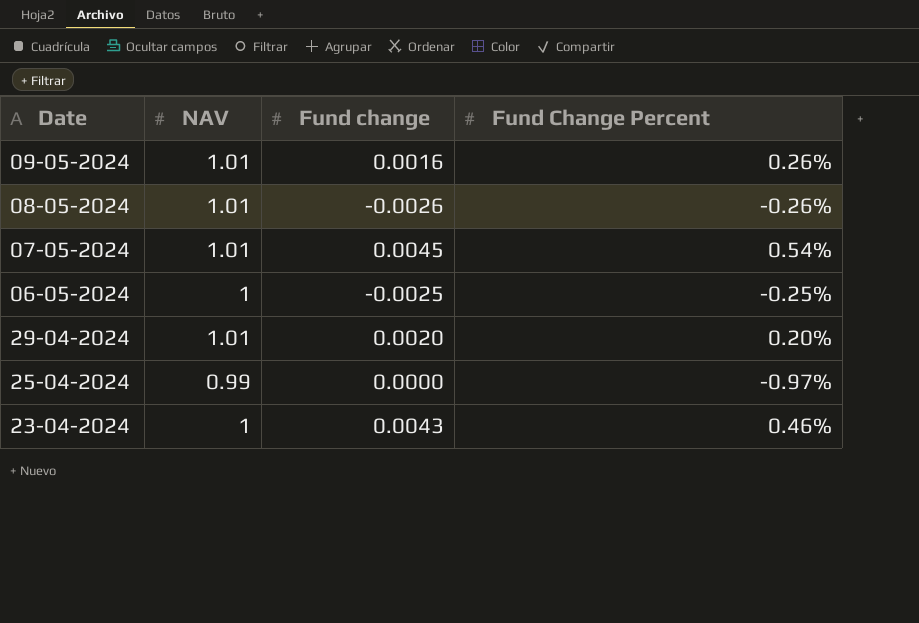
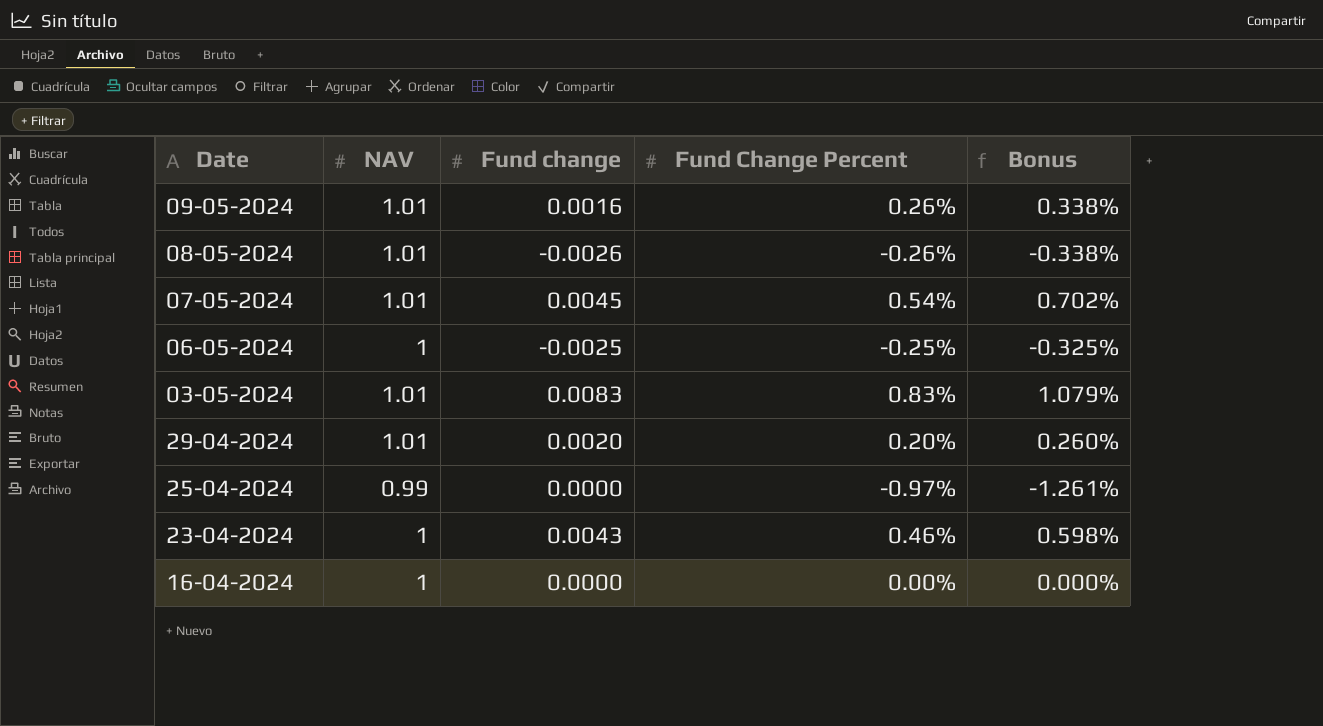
column Bonus | formula: none -> [Fund Change Percent] * 1.3
row 03-05-2024: none -> 1.01 | 0.0083 | 0.83% | 1.079%
row 16-04-2024: none -> 1 | 0.0000 | 0.00% | 0.000%

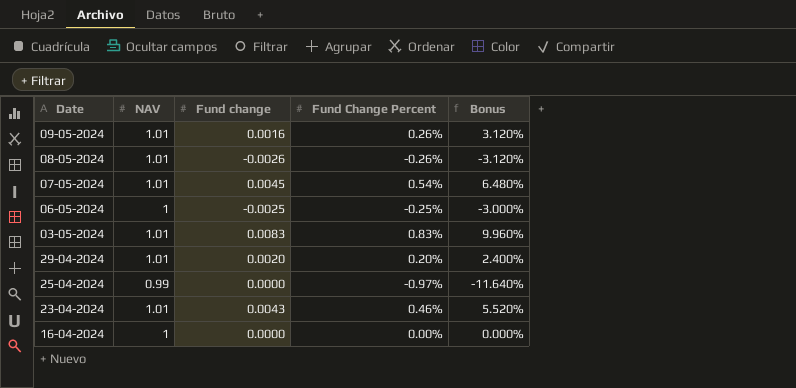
column Bonus | formula: [Fund Change Percent] * 1.3 -> [Fund Change Percent] * 12
23-04-2024 | NAV: 1 -> 1.01

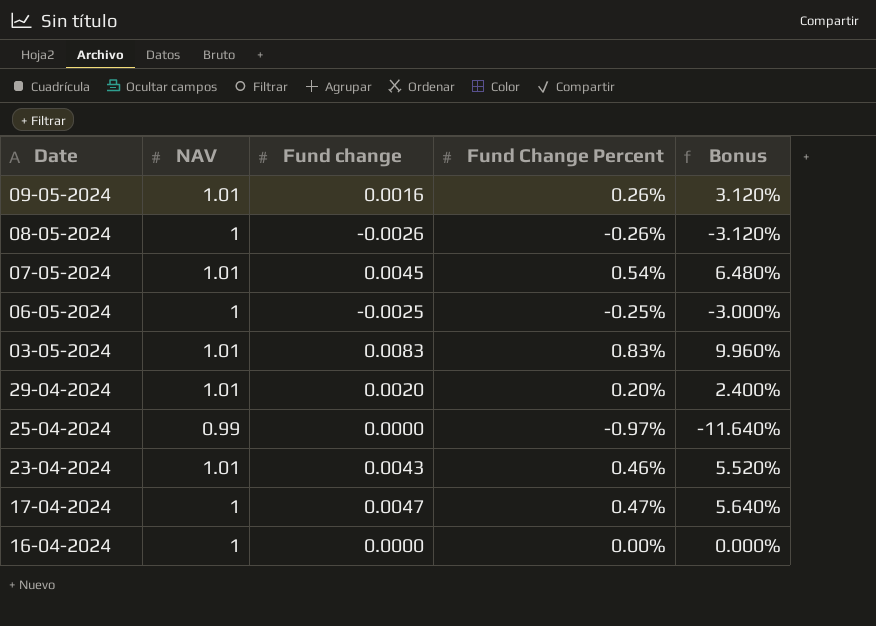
08-05-2024 | NAV: 1.01 -> 1
row 17-04-2024: none -> 1 | 0.0047 | 0.47% | 5.640%

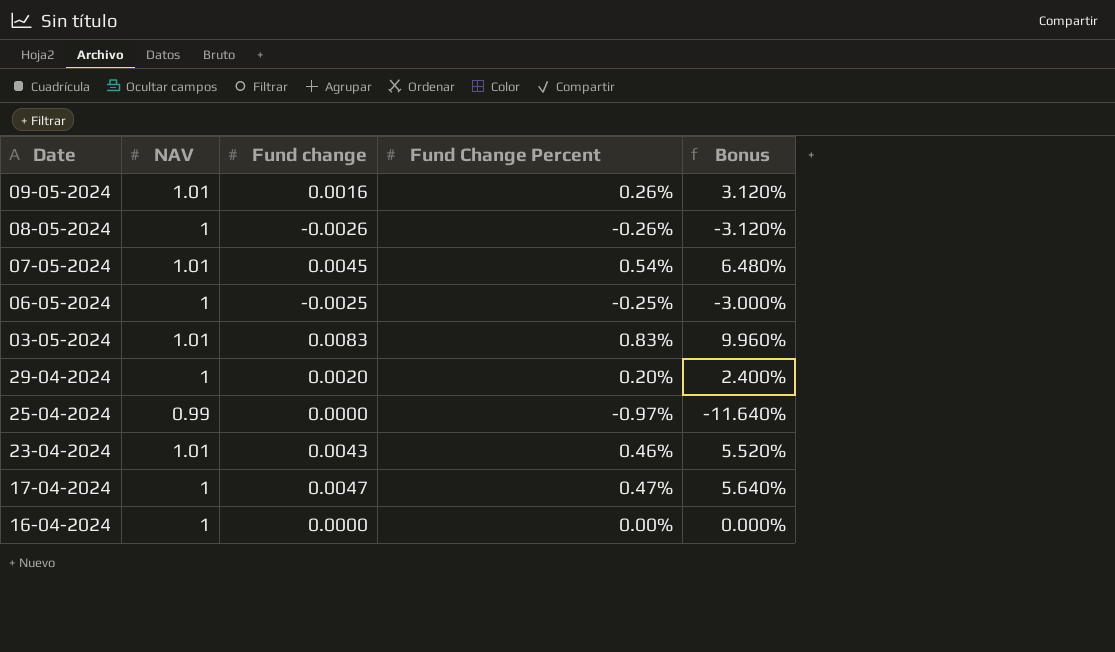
29-04-2024 | NAV: 1.01 -> 1

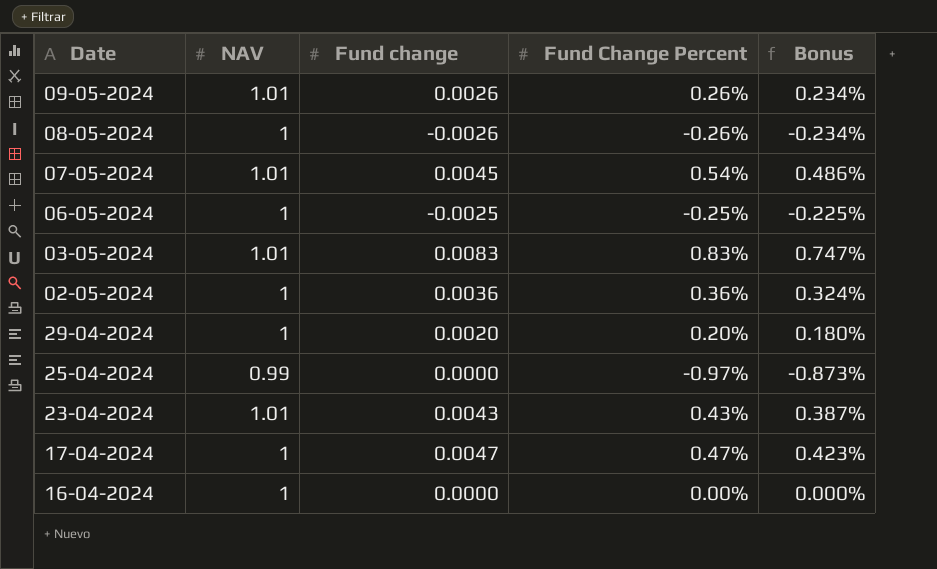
column Bonus | formula: [Fund Change Percent] * 12 -> [Fund Change Percent] * 0.9
09-05-2024 | Fund change: 0.0016 -> 0.0026
row 02-05-2024: none -> 1 | 0.0036 | 0.36% | 0.324%
23-04-2024 | Fund Change Percent: 0.46% -> 0.43%

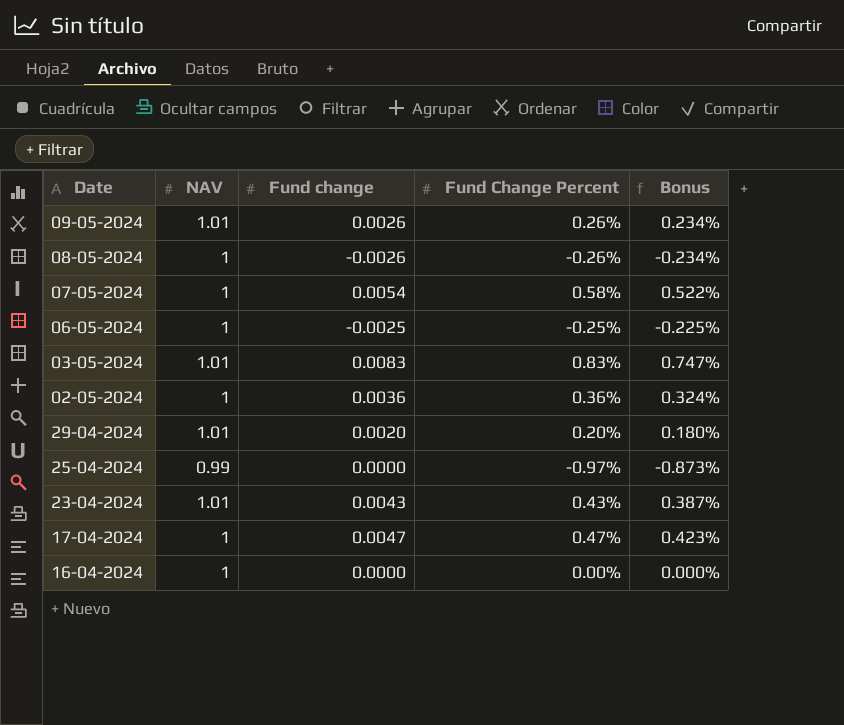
07-05-2024 | NAV: 1.01 -> 1
07-05-2024 | Fund change: 0.0045 -> 0.0054
07-05-2024 | Fund Change Percent: 0.54% -> 0.58%
07-05-2024 | Bonus: 0.486% -> 0.522%
29-04-2024 | NAV: 1 -> 1.01

